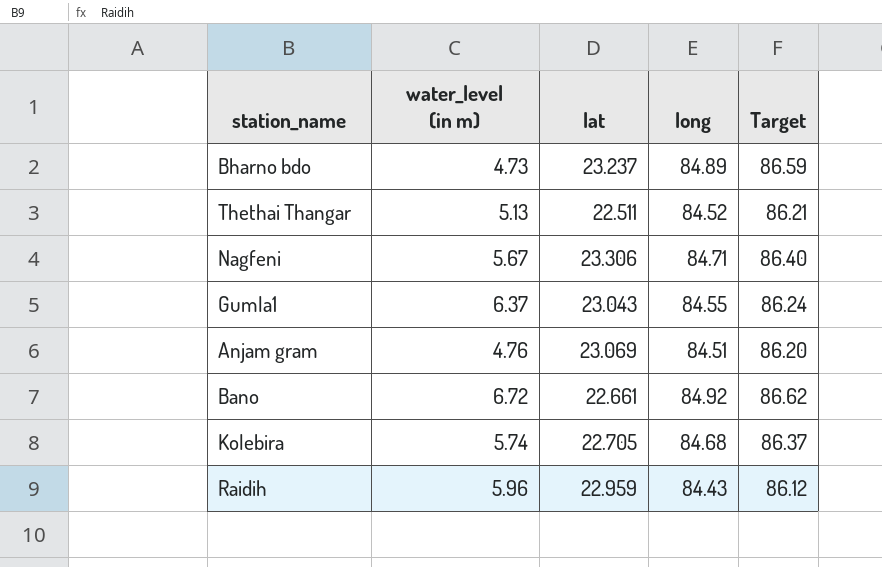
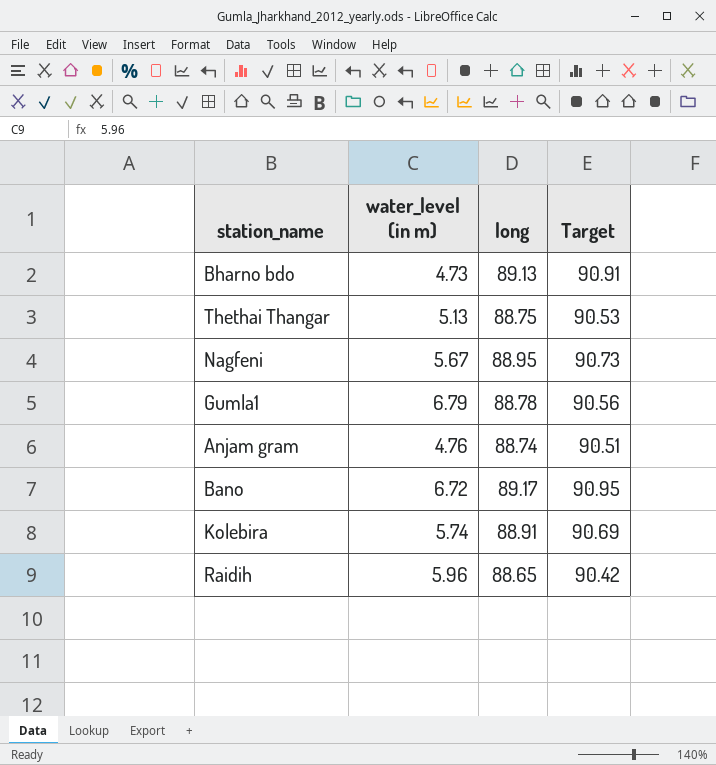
column lat | position: 3 -> none
Bharno bdo | long: 84.89 -> 89.13
Bharno bdo | Target: 86.59 -> 90.91
Thethai Thangar | long: 84.52 -> 88.75
Thethai Thangar | Target: 86.21 -> 90.53
Nagfeni | long: 84.71 -> 88.95
Nagfeni | Target: 86.40 -> 90.73
Gumla1 | water_level (in m): 6.37 -> 6.79
Gumla1 | long: 84.55 -> 88.78
Gumla1 | Target: 86.24 -> 90.56
Anjam gram | long: 84.51 -> 88.74
Anjam gram | Target: 86.20 -> 90.51
Bano | long: 84.92 -> 89.17
Bano | Target: 86.62 -> 90.95
Kolebira | long: 84.68 -> 88.91
Kolebira | Target: 86.37 -> 90.69
Raidih | long: 84.43 -> 88.65
Raidih | Target: 86.12 -> 90.42

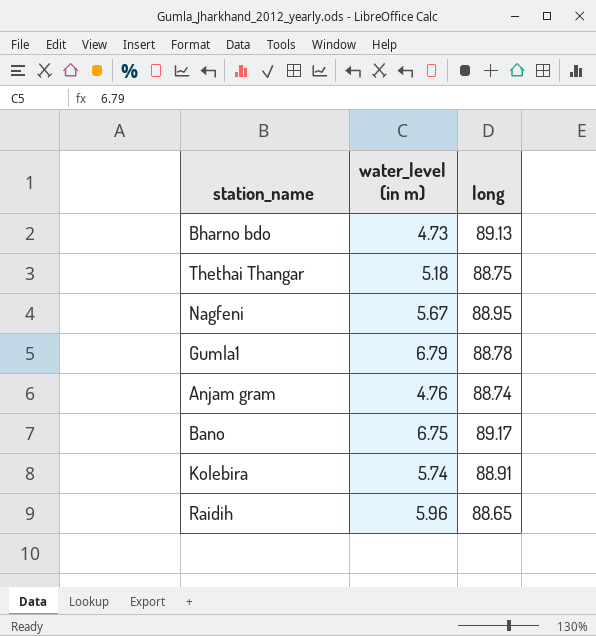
column Target | formula: [long] * 1.02 -> none
Thethai Thangar | water_level (in m): 5.13 -> 5.18
Bano | water_level (in m): 6.72 -> 6.75

